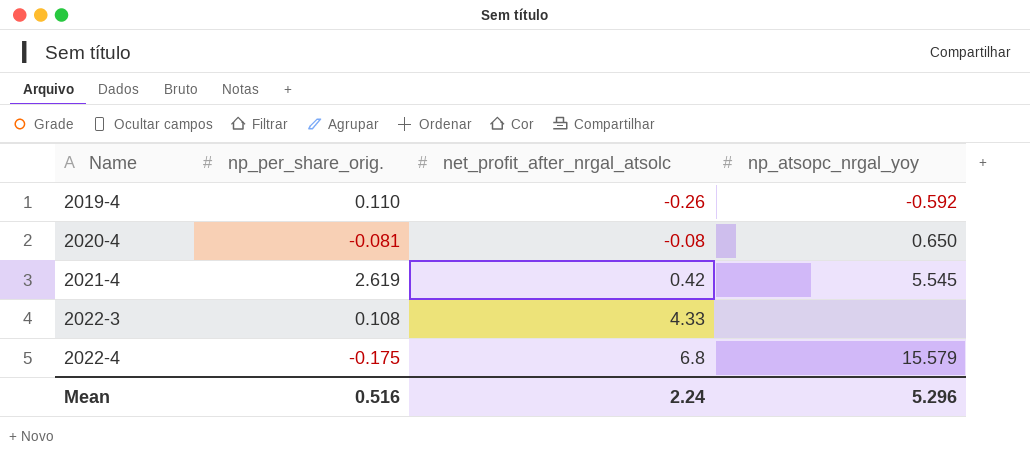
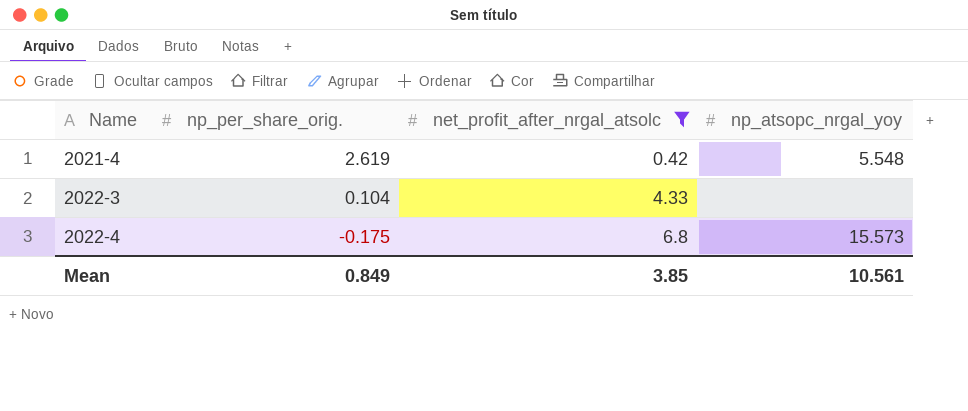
filter: none -> net_profit_after_nrgal_atsolc >= 0.42
2021-4 | np_atsopc_nrgal_yoy: 5.545 -> 5.548
2022-3 | np_per_share_orig.: 0.108 -> 0.104
2022-4 | np_atsopc_nrgal_yoy: 15.579 -> 15.573
Mean | np_per_share_orig.: 0.516 -> 0.849
Mean | net_profit_after_nrgal_atsolc: 2.24 -> 3.85
Mean | np_atsopc_nrgal_yoy: 5.296 -> 10.561

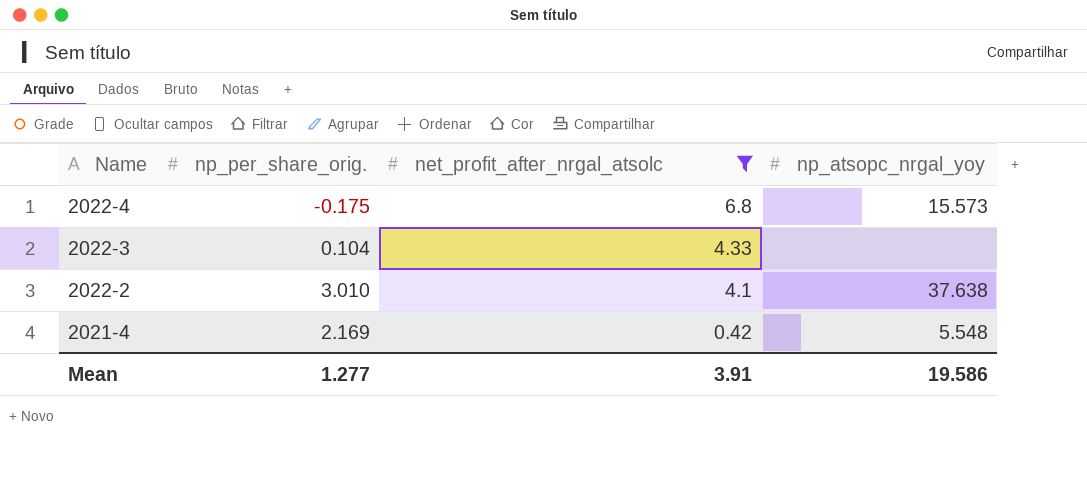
row order: Name ascending -> Name descending
row 2022-2: none -> 3.010 | 4.1 | 37.638
2021-4 | np_per_share_orig.: 2.619 -> 2.169
Mean | np_per_share_orig.: 0.849 -> 1.277
Mean | net_profit_after_nrgal_atsolc: 3.85 -> 3.91
Mean | np_atsopc_nrgal_yoy: 10.561 -> 19.586

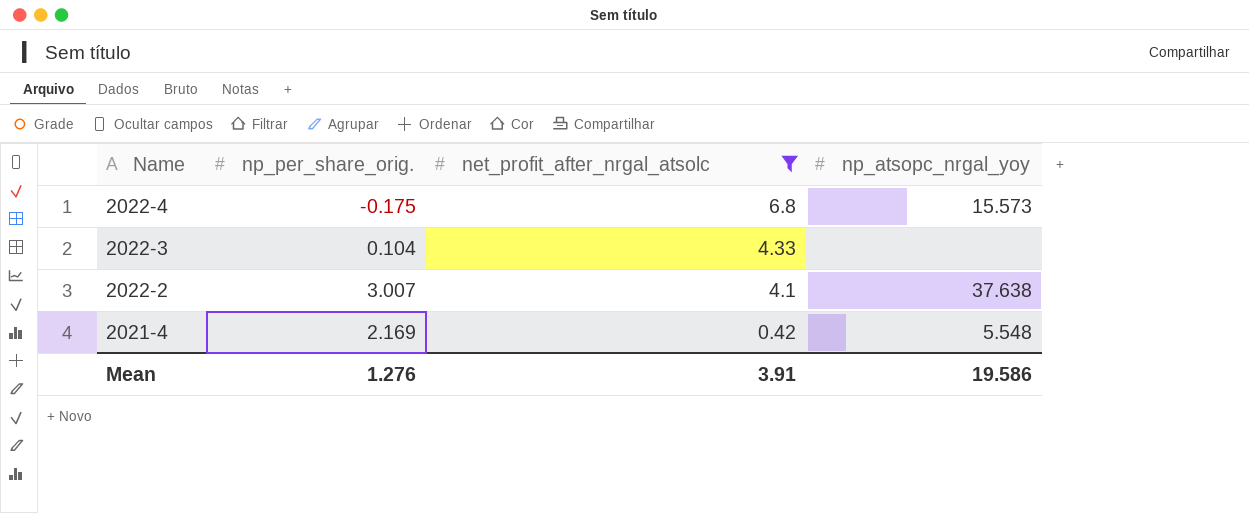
2022-2 | np_per_share_orig.: 3.010 -> 3.007
Mean | np_per_share_orig.: 1.277 -> 1.276

